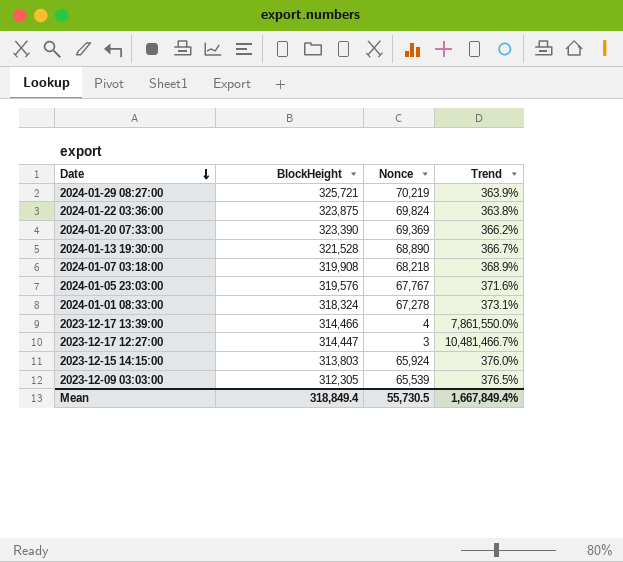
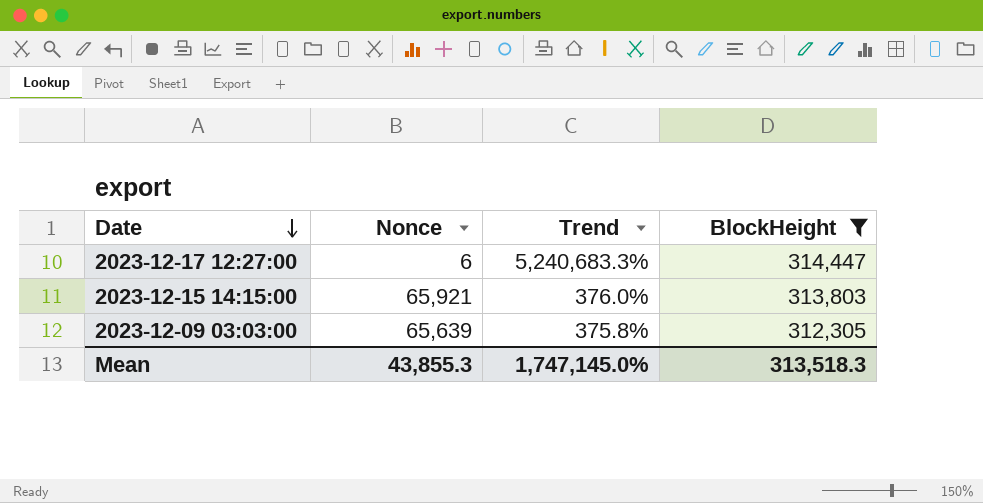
filter: none -> BlockHeight <= 314,447
column BlockHeight | position: 2 -> 4
2023-12-17 12:27:00 | Nonce: 3 -> 6
2023-12-17 12:27:00 | Trend: 10,481,466.7% -> 5,240,683.3%
2023-12-15 14:15:00 | Nonce: 65,924 -> 65,921
2023-12-09 03:03:00 | Nonce: 65,539 -> 65,639
2023-12-09 03:03:00 | Trend: 376.5% -> 375.8%
Mean | Nonce: 55,730.5 -> 43,855.3
Mean | Trend: 1,667,849.4% -> 1,747,145.0%
Mean | BlockHeight: 318,849.4 -> 313,518.3

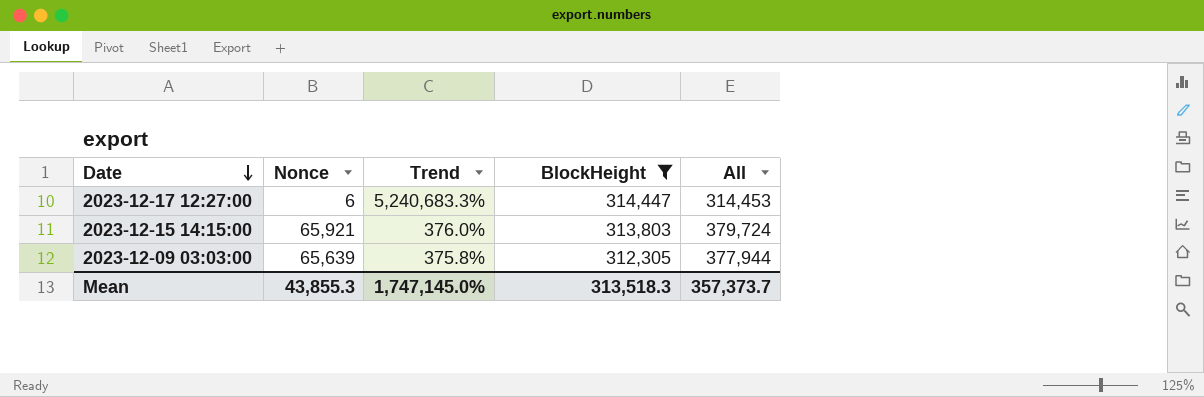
column All | formula: none -> [Nonce] + [BlockHeight]

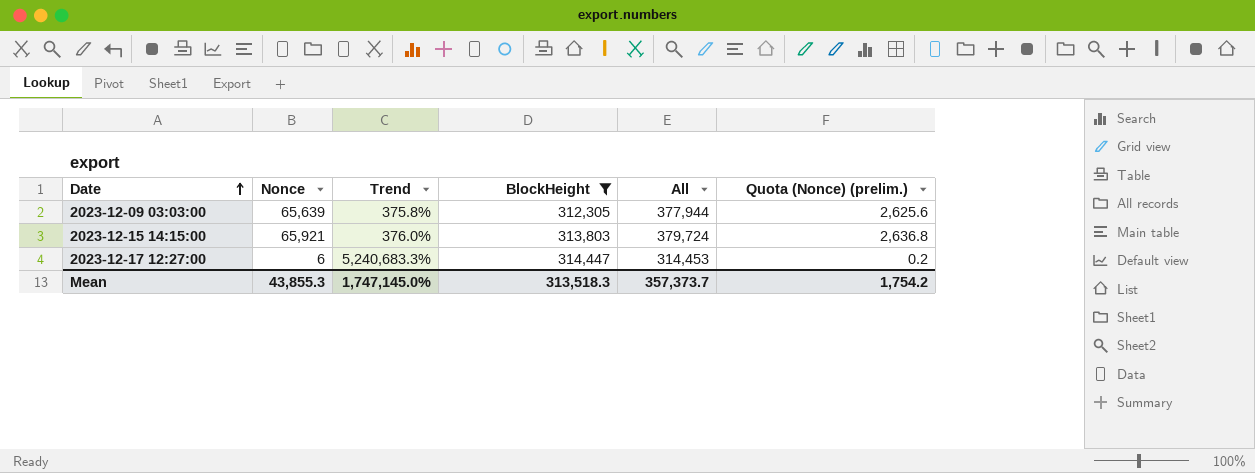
row order: Date descending -> Date ascending
column Quota (Nonce) (prelim.) | formula: none -> [Nonce] * 0.04

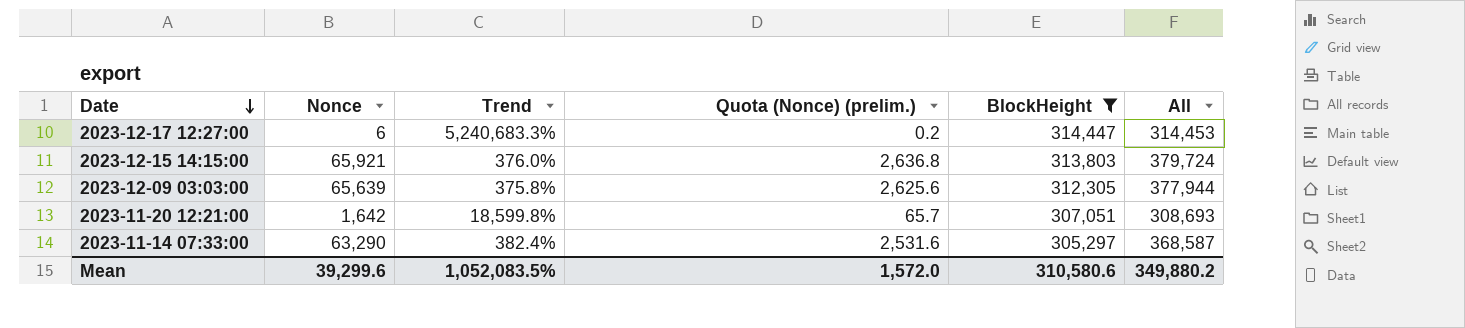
row order: Date ascending -> Date descending
column Quota (Nonce) (prelim.) | position: 6 -> 4
row 2023-11-20 12:21:00: none -> 1,642 | 18,599.8% | 65.7 | 307,051 | 308,693
row 2023-11-14 07:33:00: none -> 63,290 | 382.4% | 2,531.6 | 305,297 | 368,587
Mean | Nonce: 43,855.3 -> 39,299.6
Mean | Trend: 1,747,145.0% -> 1,052,083.5%
Mean | Quota (Nonce) (prelim.): 1,754.2 -> 1,572.0
Mean | BlockHeight: 313,518.3 -> 310,580.6
Mean | All: 357,373.7 -> 349,880.2

